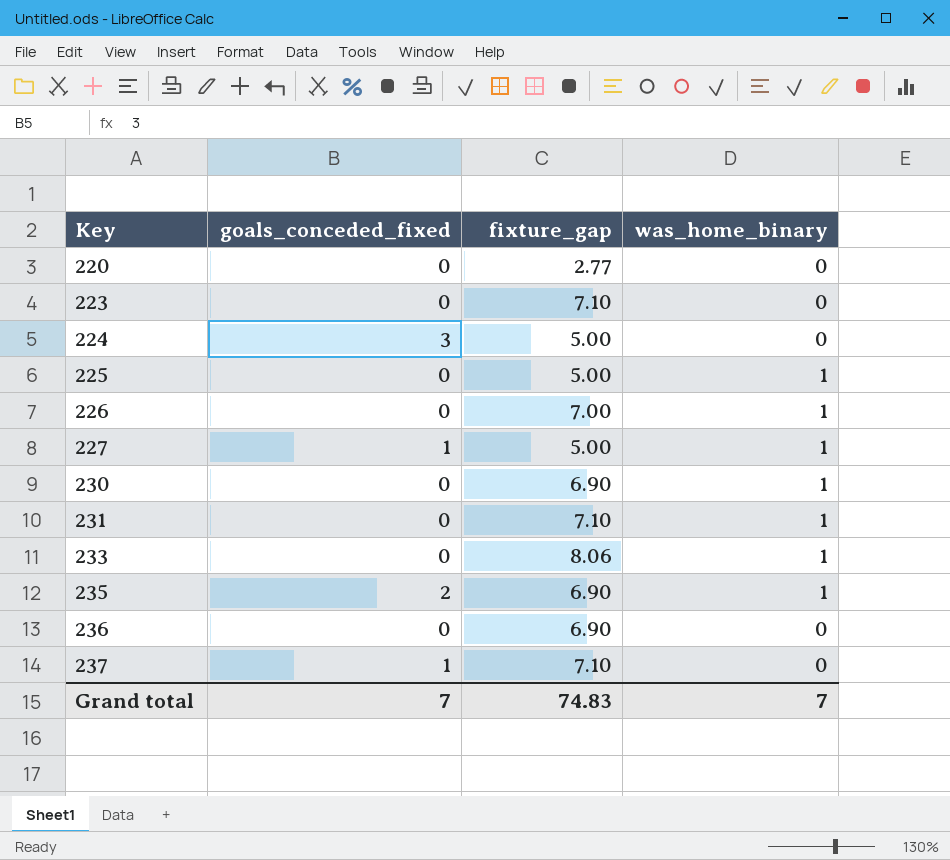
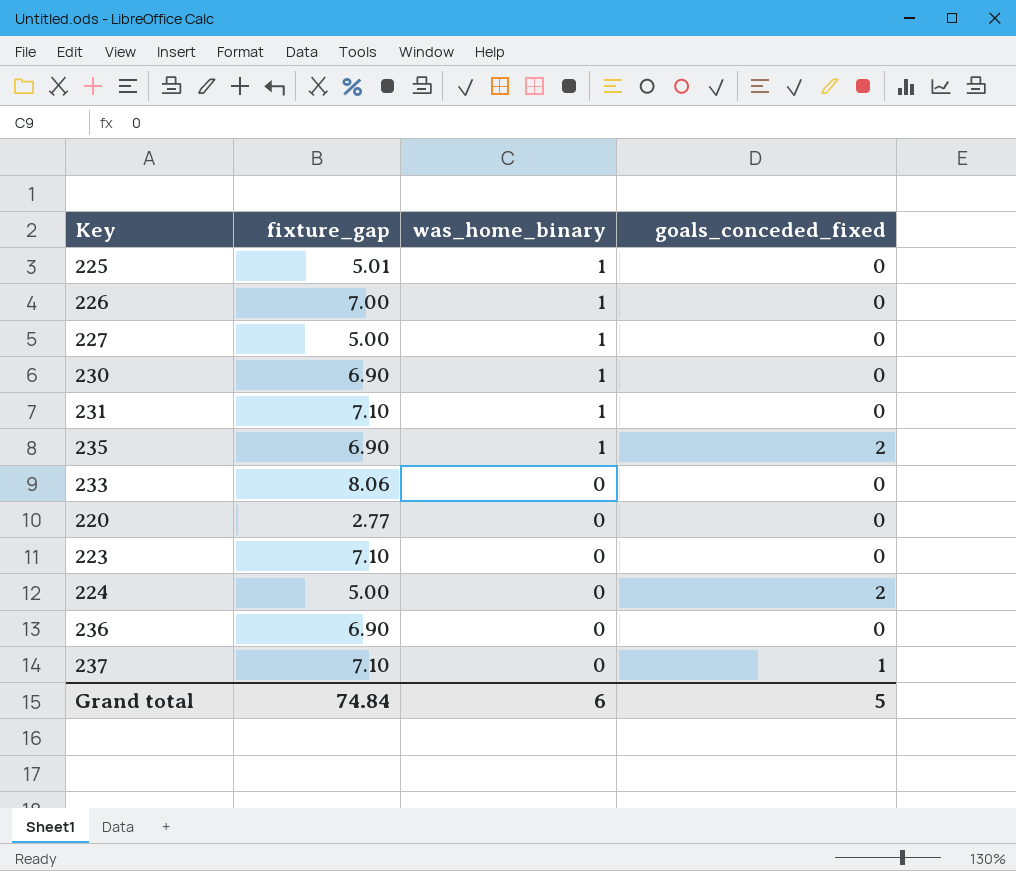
row order: Key ascending -> was_home_binary descending
column goals_conceded_fixed | position: 2 -> 4
225 | fixture_gap: 5.00 -> 5.01
227 | goals_conceded_fixed: 1 -> 0
233 | was_home_binary: 1 -> 0
224 | goals_conceded_fixed: 3 -> 2
Grand total | fixture_gap: 74.83 -> 74.84
Grand total | was_home_binary: 7 -> 6
Grand total | goals_conceded_fixed: 7 -> 5

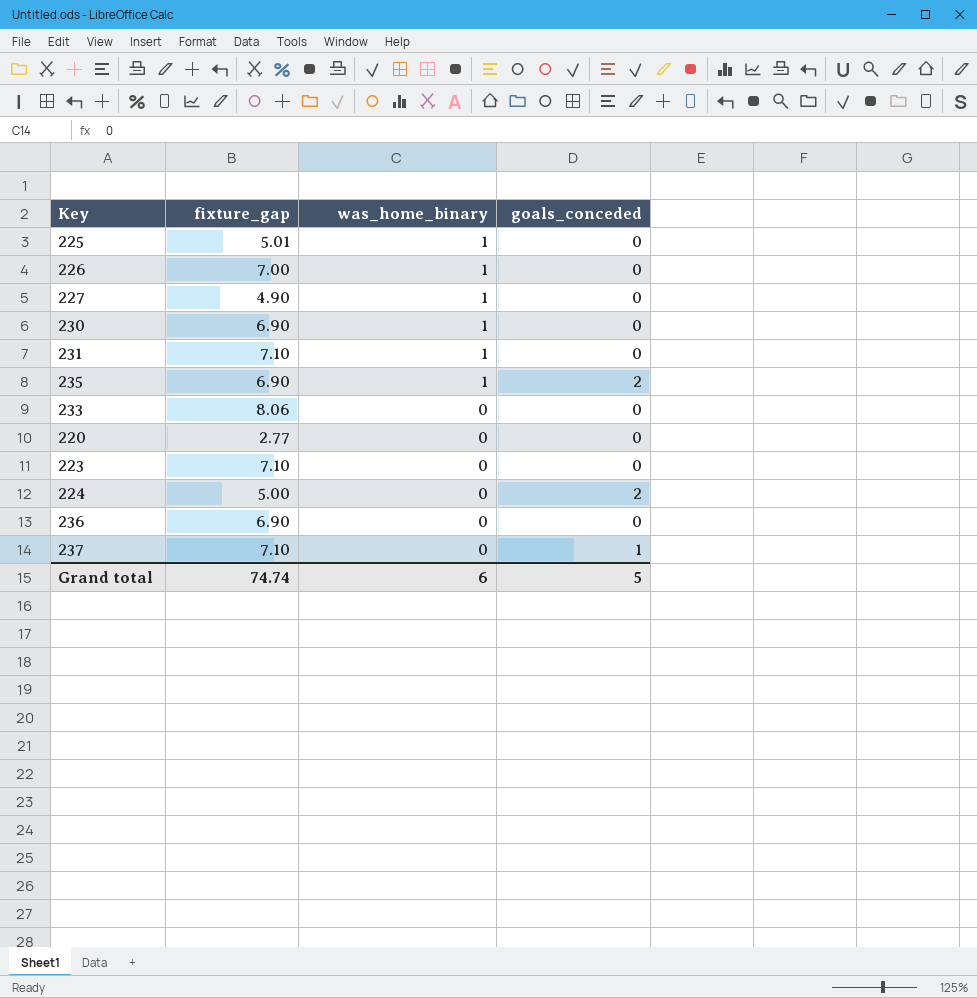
column name: goals_conceded_fixed -> goals_conceded
227 | fixture_gap: 5.00 -> 4.90
Grand total | fixture_gap: 74.84 -> 74.74

